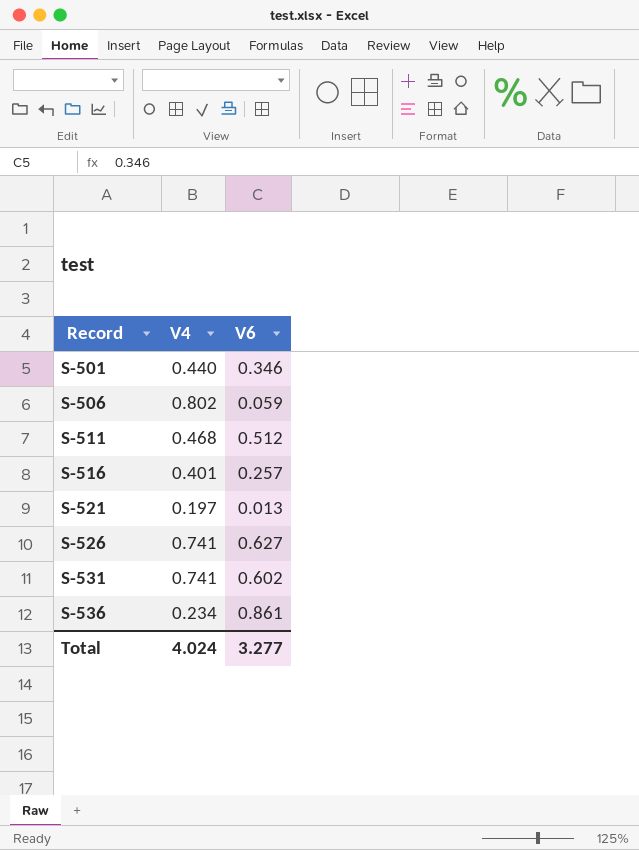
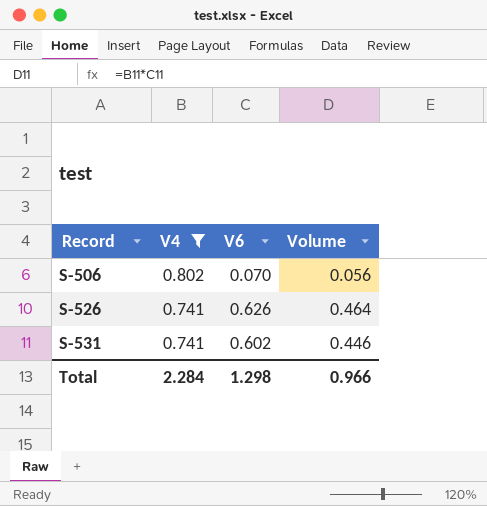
filter: none -> V4 >= 0.741
column Volume | formula: none -> [V4] * [V6]
S-506 | V6: 0.059 -> 0.070
S-526 | V6: 0.627 -> 0.626
Total | V4: 4.024 -> 2.284
Total | V6: 3.277 -> 1.298

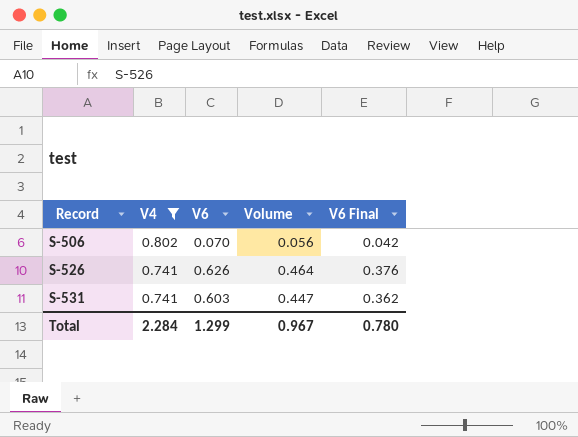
column V6 Final | formula: none -> [V6] * 0.6
S-531 | V6: 0.602 -> 0.603
S-531 | Volume: 0.446 -> 0.447
Total | V6: 1.298 -> 1.299
Total | Volume: 0.966 -> 0.967

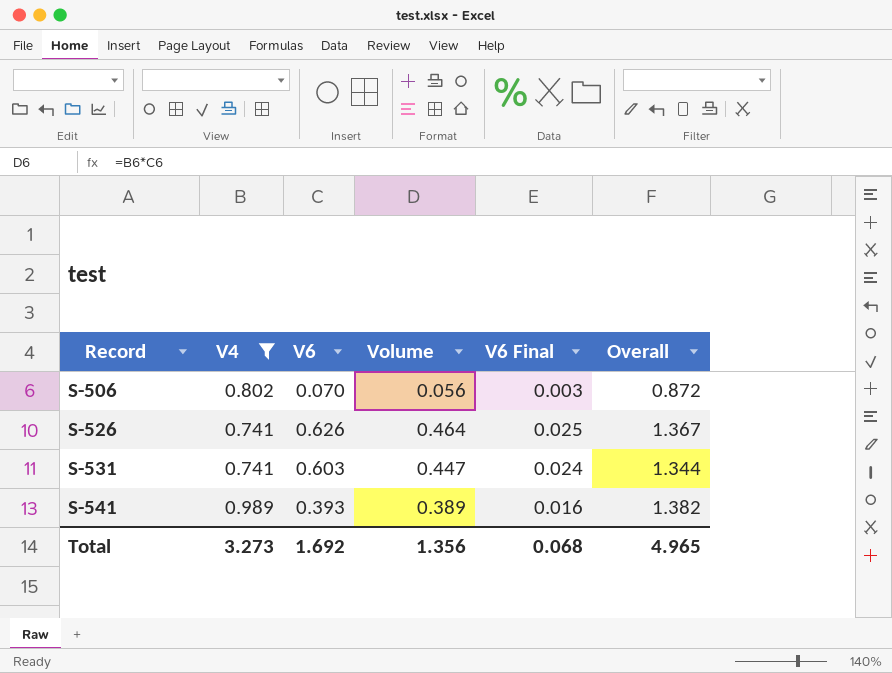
column V6 Final | formula: [V6] * 0.6 -> [V6] * 0.04
column Overall | formula: none -> [V4] + [V6]
row S-541: none -> 0.989 | 0.393 | 0.389 | 0.016 | 1.382
Total | V4: 2.284 -> 3.273
Total | V6: 1.299 -> 1.692
Total | Volume: 0.967 -> 1.356
Total | V6 Final: 0.780 -> 0.068

